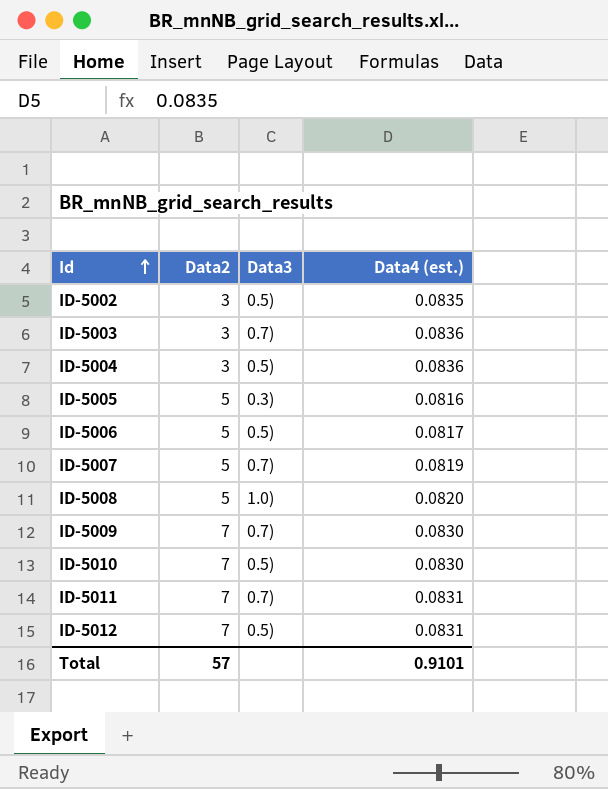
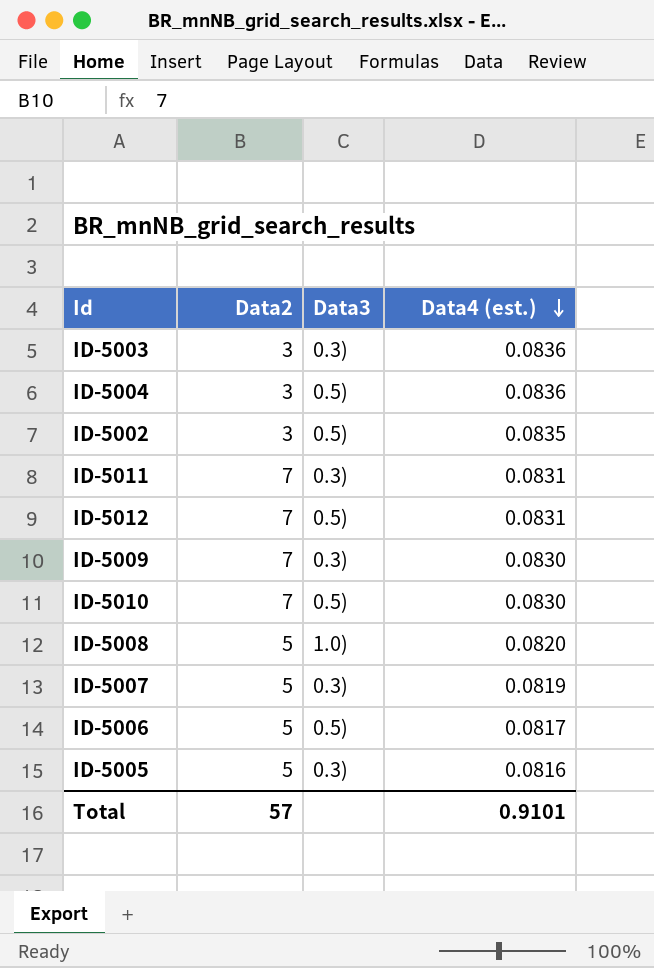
row order: Id ascending -> Data4 (est.) descending
ID-5003 | Data3: 0.7) -> 0.3)
ID-5011 | Data3: 0.7) -> 0.3)
ID-5009 | Data3: 0.7) -> 0.3)
ID-5007 | Data3: 0.7) -> 0.3)

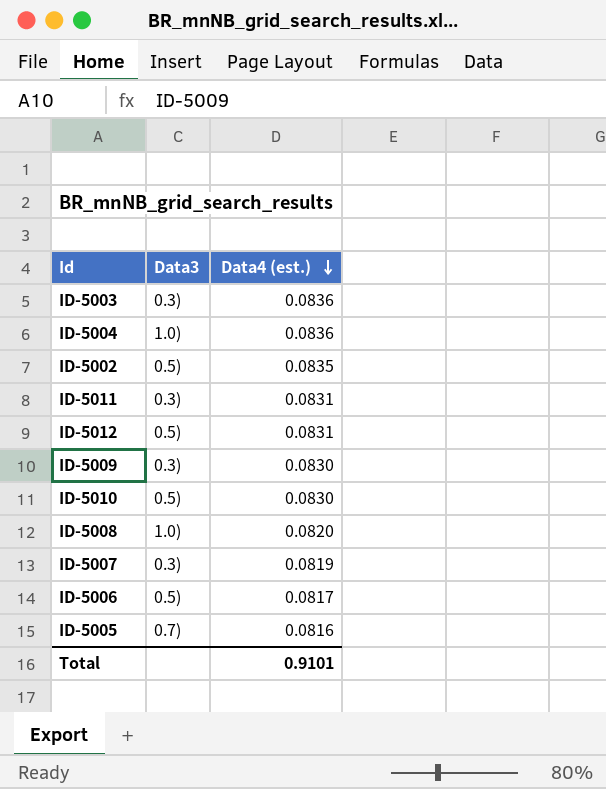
column Data2 | position: 2 -> none
ID-5004 | Data3: 0.5) -> 1.0)
ID-5005 | Data3: 0.3) -> 0.7)

